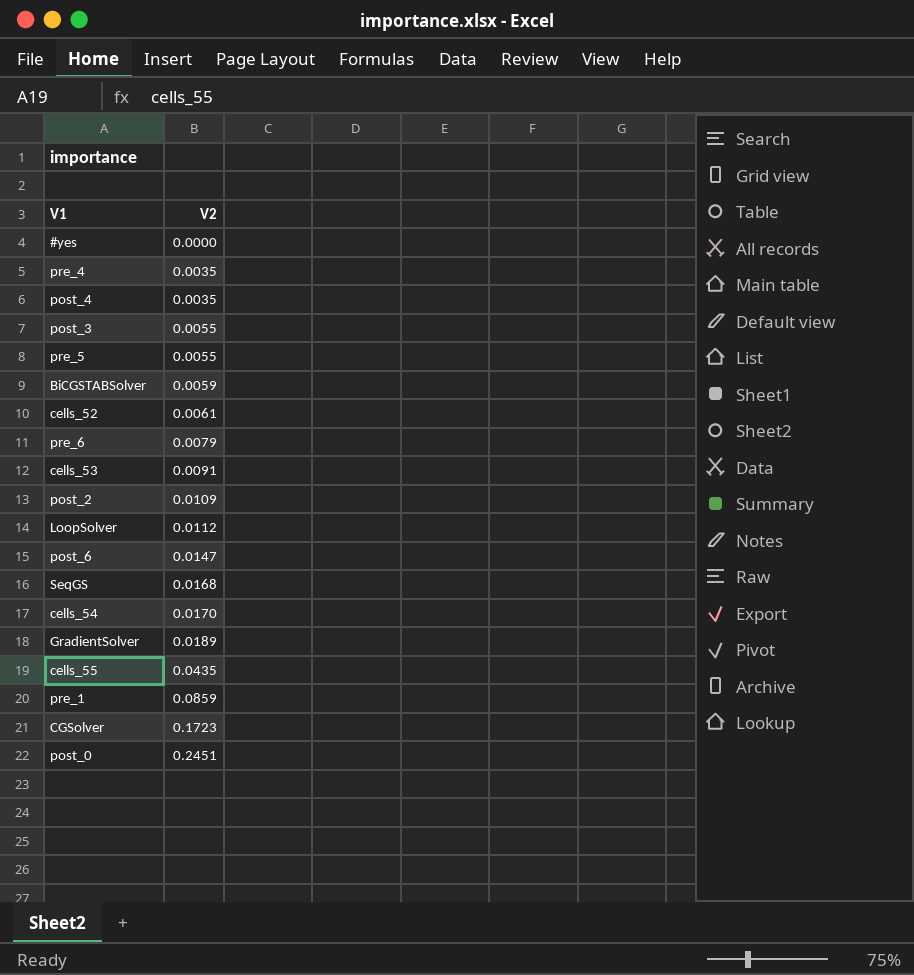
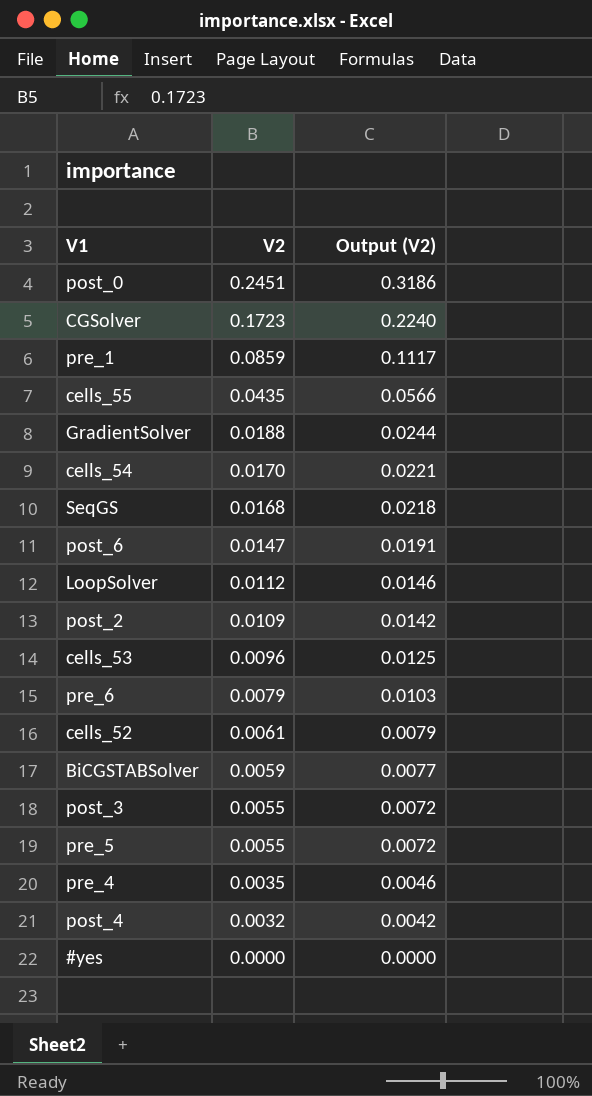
row order: V2 ascending -> V2 descending
column Output (V2) | formula: none -> [V2] * 1.3
GradientSolver | V2: 0.0189 -> 0.0188
cells_53 | V2: 0.0091 -> 0.0096
post_4 | V2: 0.0035 -> 0.0032

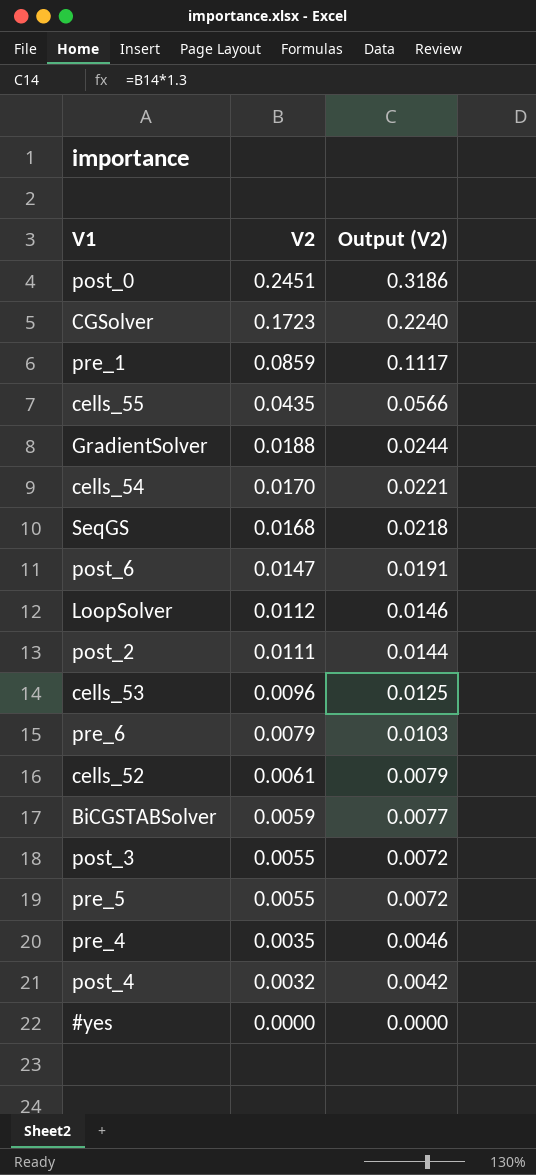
post_2 | V2: 0.0109 -> 0.0111
post_2 | Output (V2): 0.0142 -> 0.0144

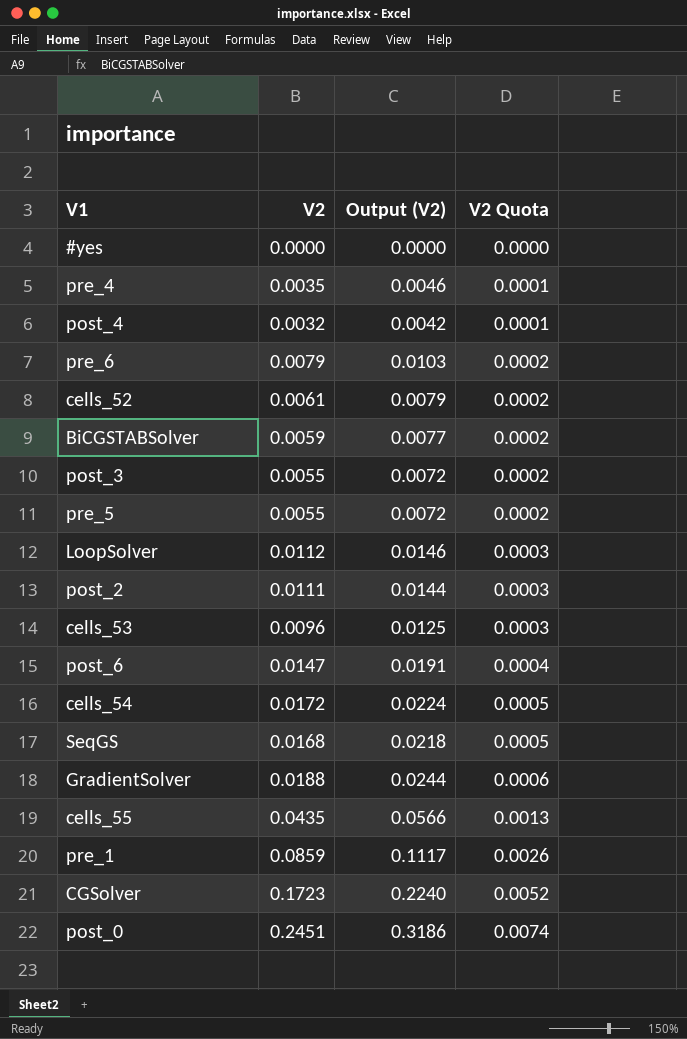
row order: V2 descending -> V2 Quota ascending
column V2 Quota | formula: none -> [V2] * 0.03
cells_54 | V2: 0.0170 -> 0.0172
cells_54 | Output (V2): 0.0221 -> 0.0224

